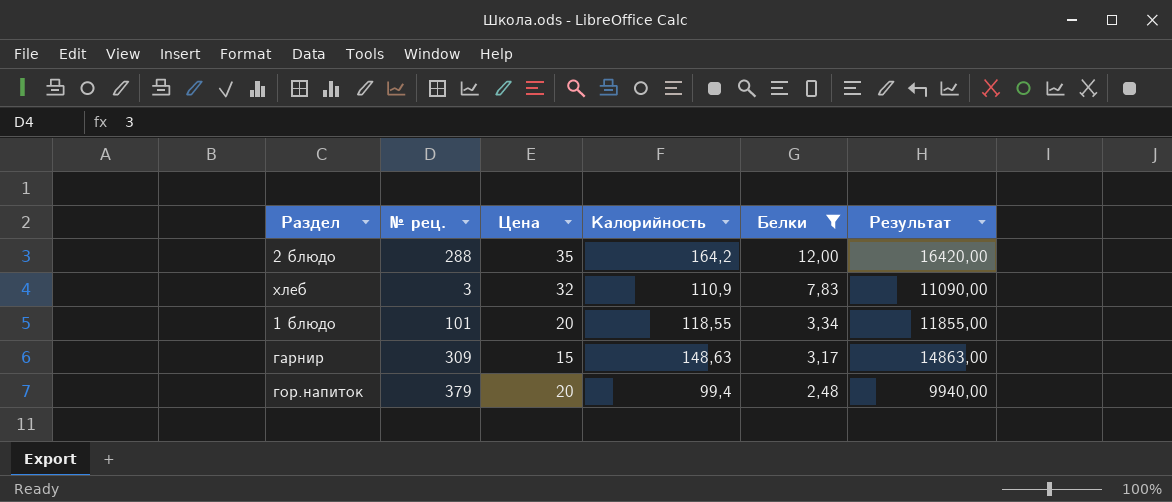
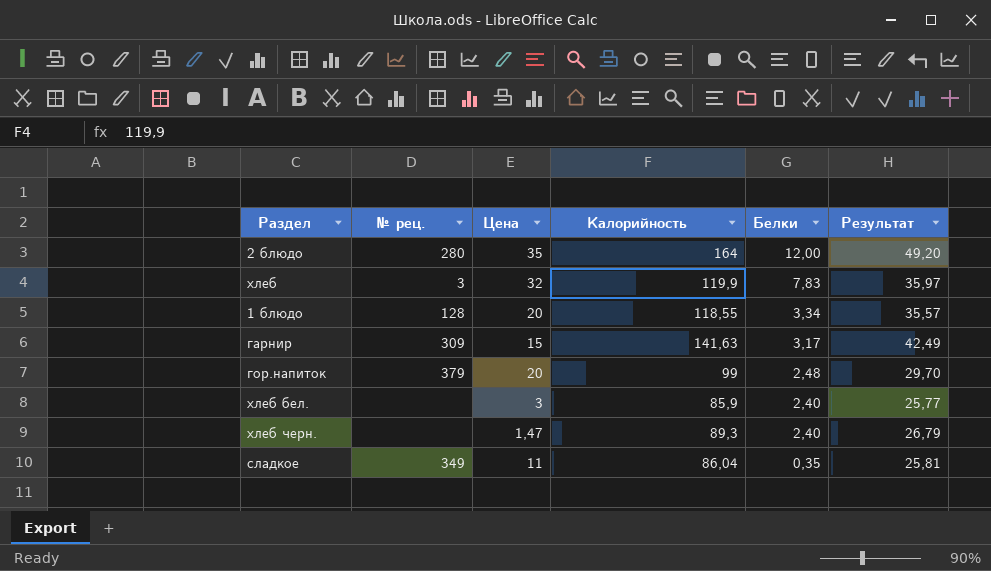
filter: Белки >= 2,48 -> none
column Результат | formula: [Калорийность] * 100 -> [Калорийность] * 0,3
2 блюдо | № рец.: 288 -> 280
2 блюдо | Калорийность: 164,2 -> 164
хлеб | Калорийность: 110,9 -> 119,9
1 блюдо | № рец.: 101 -> 128
гарнир | Калорийность: 148,63 -> 141,63
гор.напиток | Калорийность: 99,4 -> 99

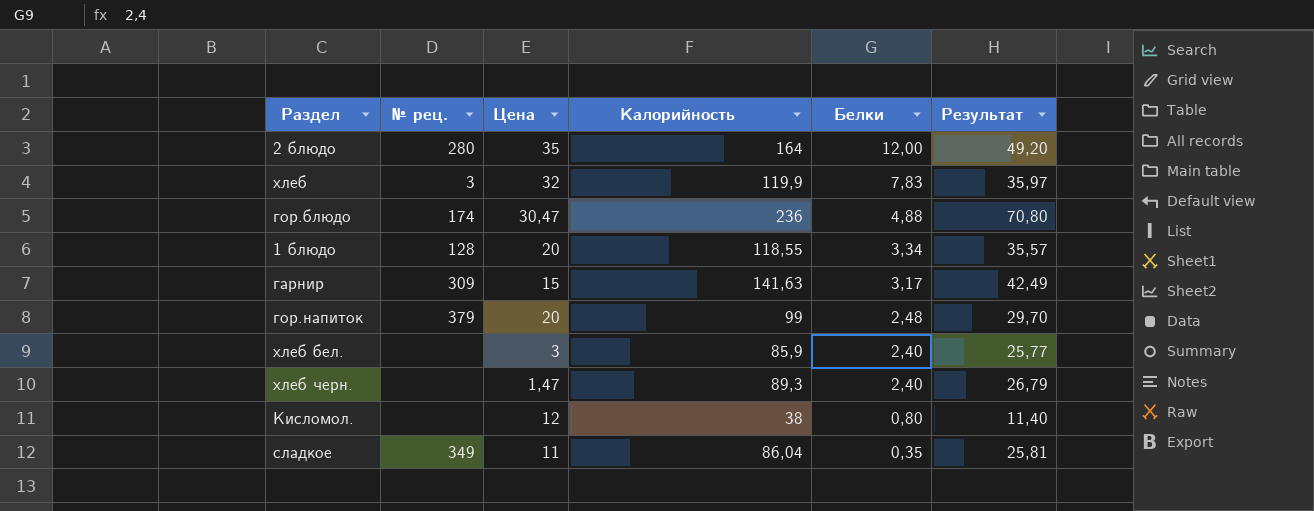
row гор.блюдо: none -> 174 | 30,47 | 236 | 4,88 | 70,80
row Кисломол.: none -> none | 12 | 38 | 0,80 | 11,40

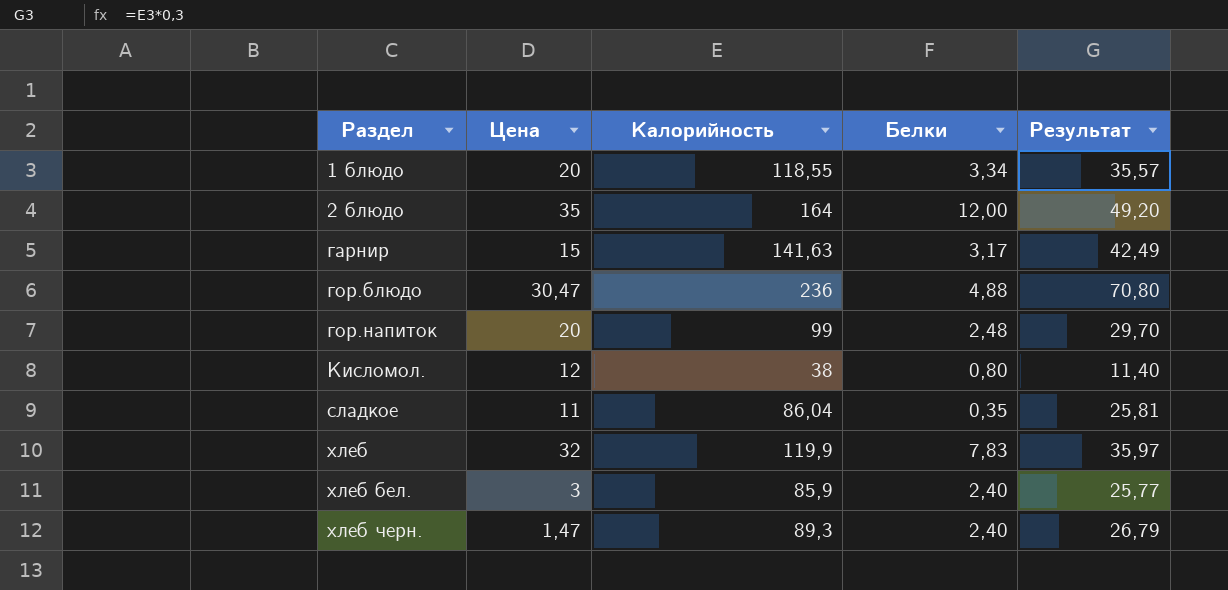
row order: Белки descending -> Раздел ascending
column № рец. | position: 2 -> none

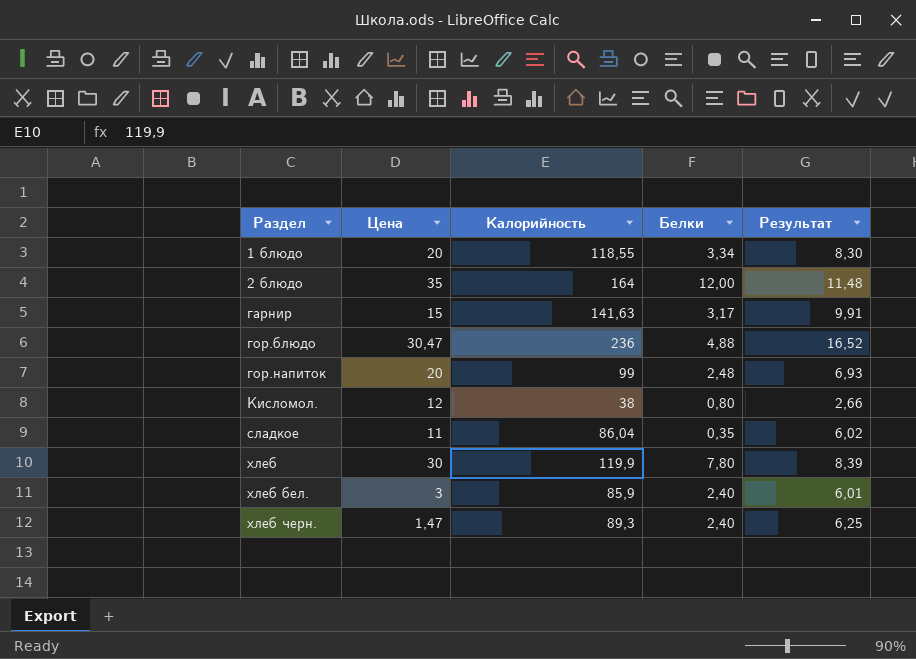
column Результат | formula: [Калорийность] * 0,3 -> [Калорийность] * 0,07
хлеб | Цена: 32 -> 30
хлеб | Белки: 7,83 -> 7,80

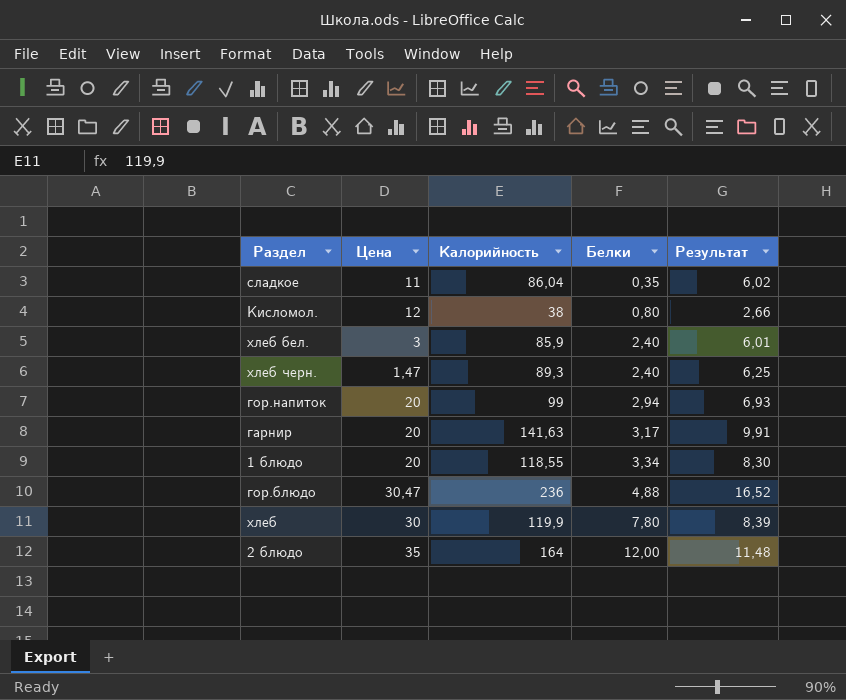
row order: Раздел ascending -> Белки ascending
гор.напиток | Белки: 2,48 -> 2,94
гарнир | Цена: 15 -> 20

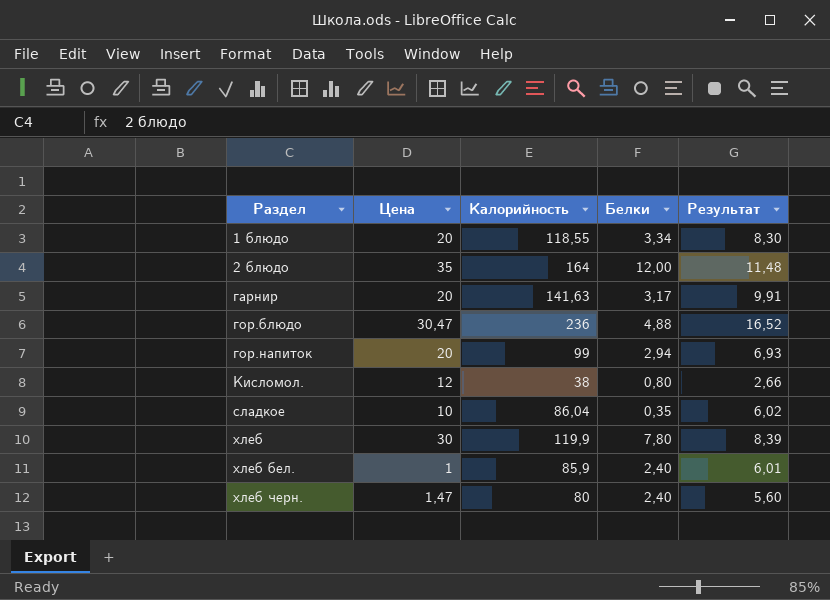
row order: Белки ascending -> Раздел ascending
сладкое | Цена: 11 -> 10
хлеб бел. | Цена: 3 -> 1
хлеб черн. | Калорийность: 89,3 -> 80
хлеб черн. | Результат: 6,25 -> 5,60

